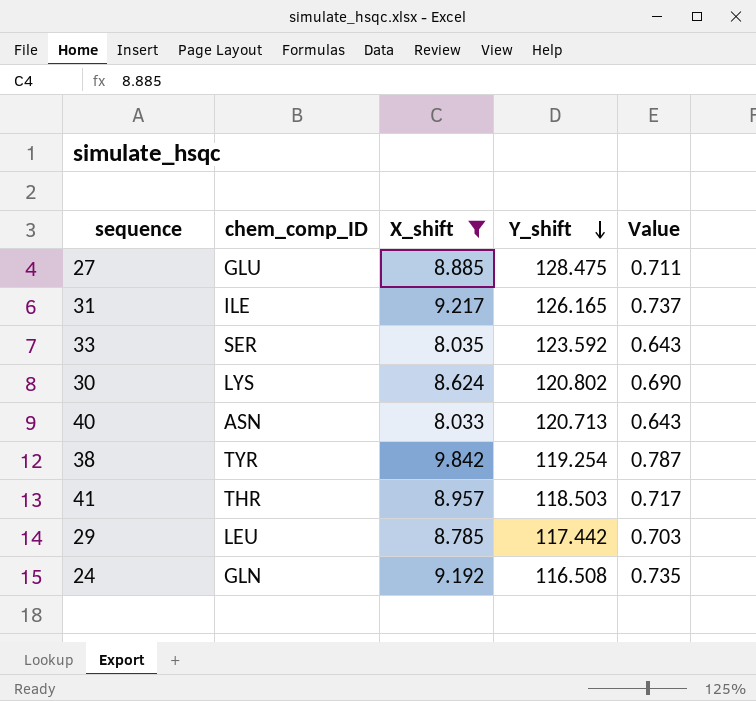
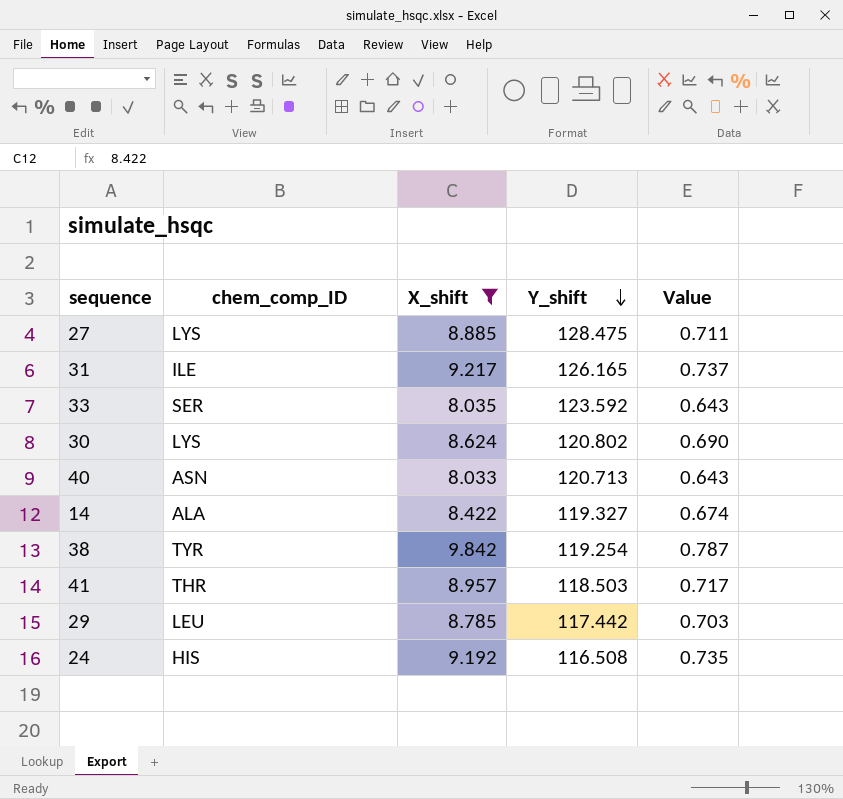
27 | chem_comp_ID: GLU -> LYS
row 14: none -> ALA | 8.422 | 119.327 | 0.674
24 | chem_comp_ID: GLN -> HIS

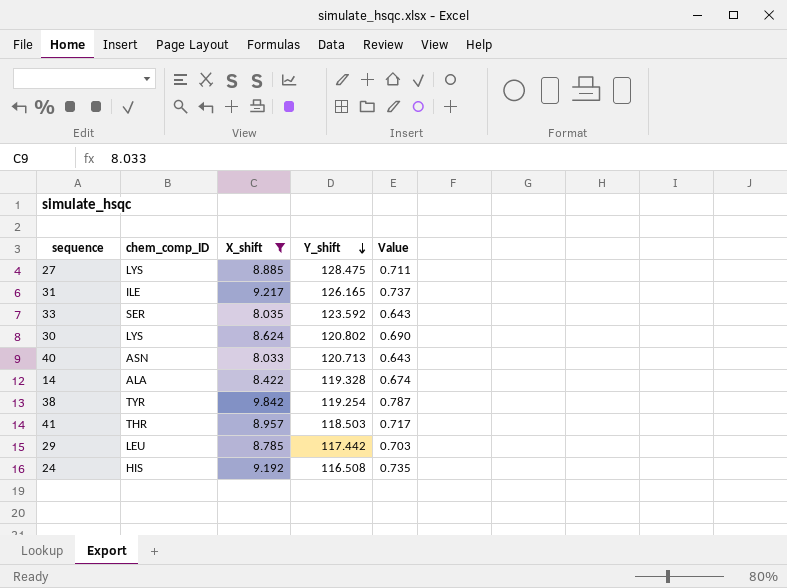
14 | Y_shift: 119.327 -> 119.328

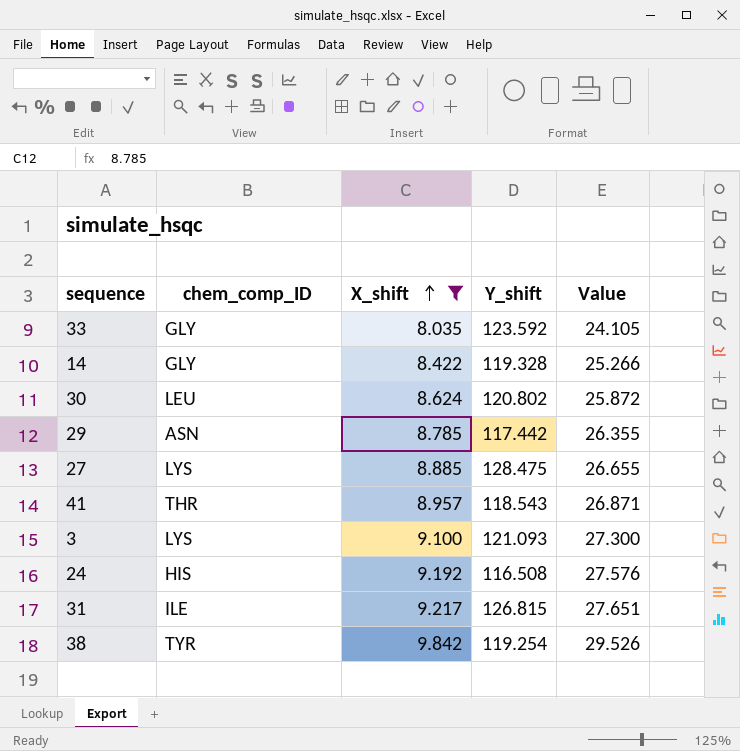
row order: Y_shift descending -> X_shift ascending
column Value | formula: [X_shift] * 0.08 -> [X_shift] * 3
row 40: ASN | 8.033 | 120.713 | 0.643 -> none
33 | chem_comp_ID: SER -> GLY
14 | chem_comp_ID: ALA -> GLY
30 | chem_comp_ID: LYS -> LEU
29 | chem_comp_ID: LEU -> ASN
41 | Y_shift: 118.503 -> 118.543
row 3: none -> LYS | 9.100 | 121.093 | 27.300
31 | Y_shift: 126.165 -> 126.815

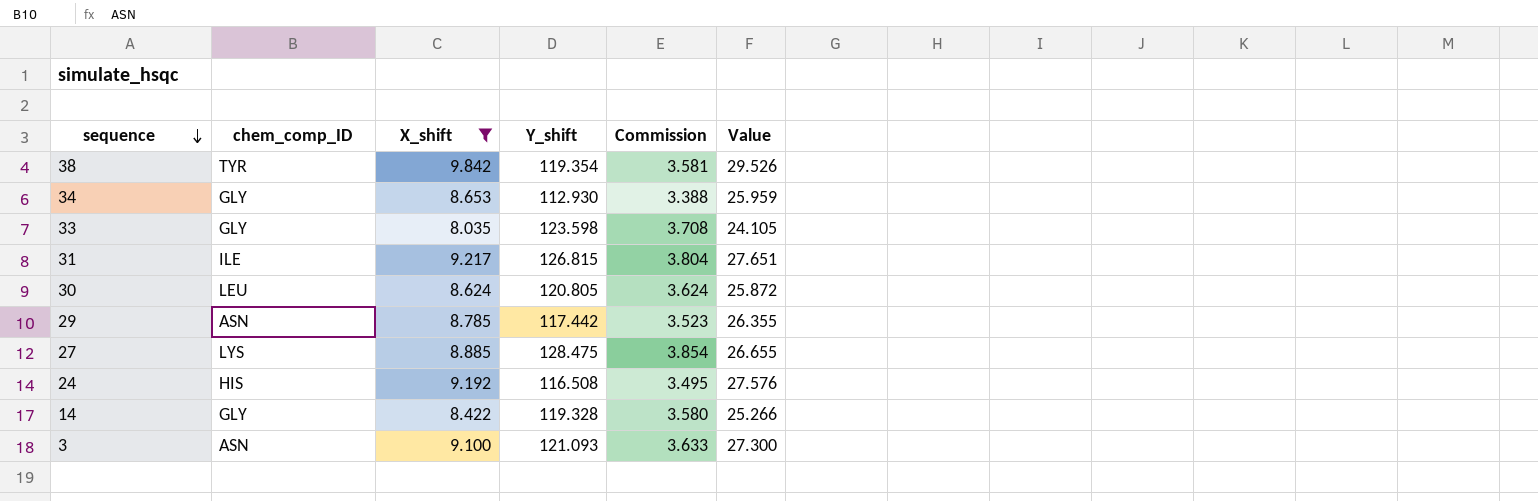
row order: X_shift ascending -> sequence descending
column Commission | formula: none -> [Y_shift] * 0.03
row 41: THR | 8.957 | 118.543 | 26.871 -> none
38 | Y_shift: 119.254 -> 119.354
row 34: none -> GLY | 8.653 | 112.930 | 3.388 | 25.959
33 | Y_shift: 123.592 -> 123.598
30 | Y_shift: 120.802 -> 120.805
3 | chem_comp_ID: LYS -> ASN

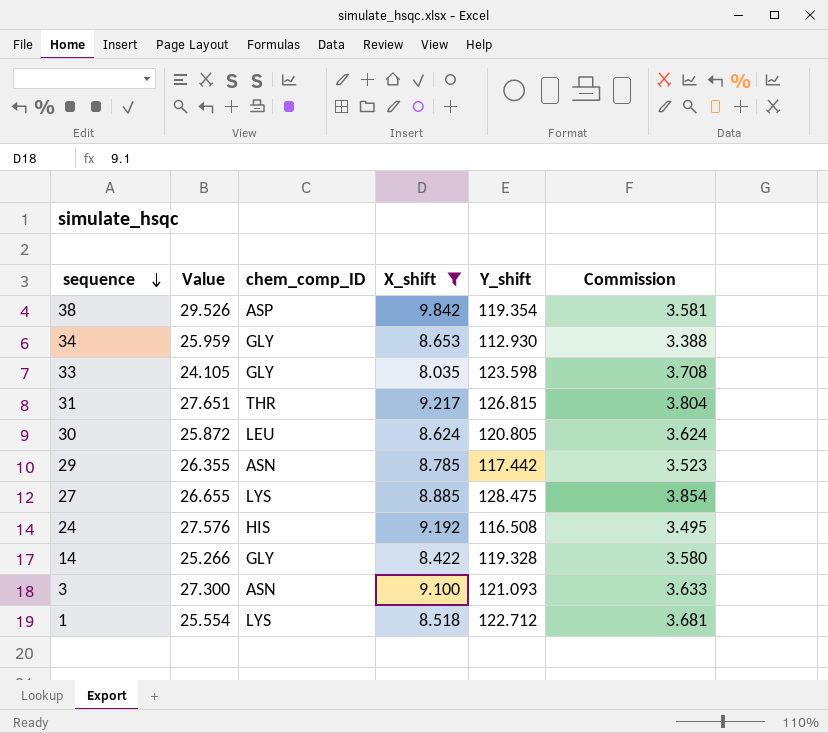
column Value | position: 6 -> 2
38 | chem_comp_ID: TYR -> ASP
31 | chem_comp_ID: ILE -> THR
row 1: none -> 25.554 | LYS | 8.518 | 122.712 | 3.681

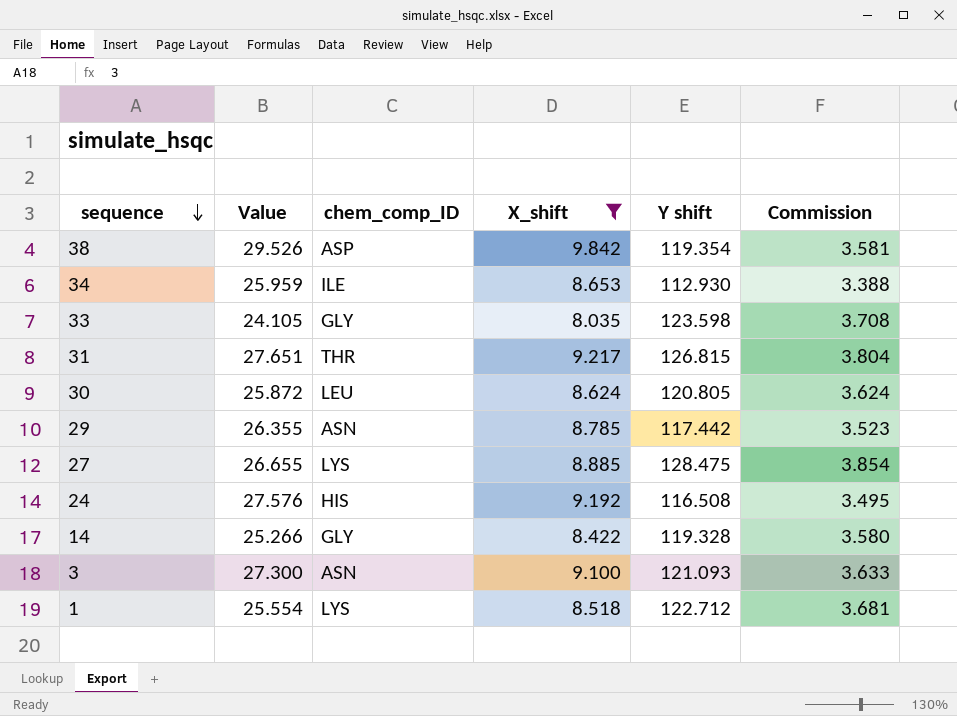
column name: Y_shift -> Y shift
34 | chem_comp_ID: GLY -> ILE

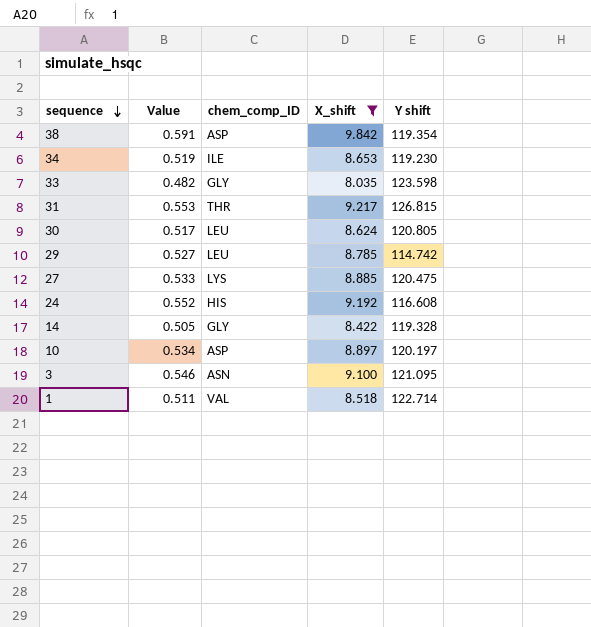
column Commission | formula: [Y shift] * 0.03 -> none
column Value | formula: [X_shift] * 3 -> [X_shift] * 0.06
34 | Y shift: 112.930 -> 119.230
29 | chem_comp_ID: ASN -> LEU
29 | Y shift: 117.442 -> 114.742
27 | Y shift: 128.475 -> 120.475
24 | Y shift: 116.508 -> 116.608
row 10: none -> 0.534 | ASP | 8.897 | 120.197
3 | Y shift: 121.093 -> 121.095
1 | chem_comp_ID: LYS -> VAL
1 | Y shift: 122.712 -> 122.714

